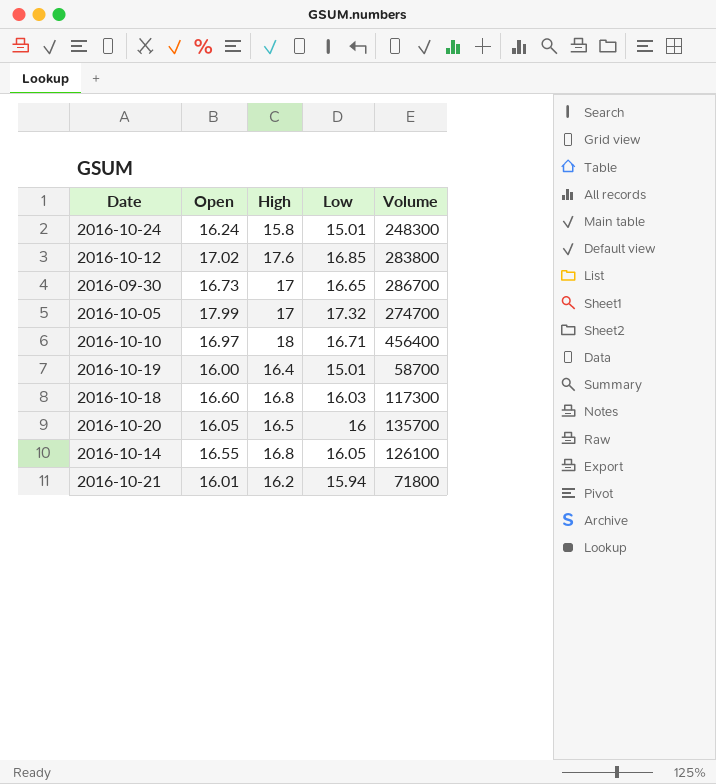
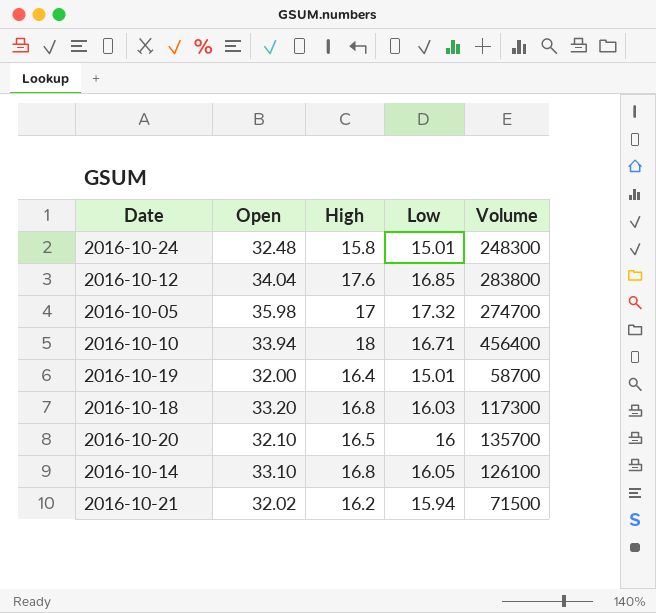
row 2016-09-30: 16.73 | 17 | 16.65 | 286700 -> none
2016-10-24 | Open: 16.24 -> 32.48
2016-10-12 | Open: 17.02 -> 34.04
2016-10-05 | Open: 17.99 -> 35.98
2016-10-10 | Open: 16.97 -> 33.94
2016-10-19 | Open: 16.00 -> 32.00
2016-10-18 | Open: 16.60 -> 33.20
2016-10-20 | Open: 16.05 -> 32.10
2016-10-14 | Open: 16.55 -> 33.10
2016-10-21 | Open: 16.01 -> 32.02
2016-10-21 | Volume: 71800 -> 71500

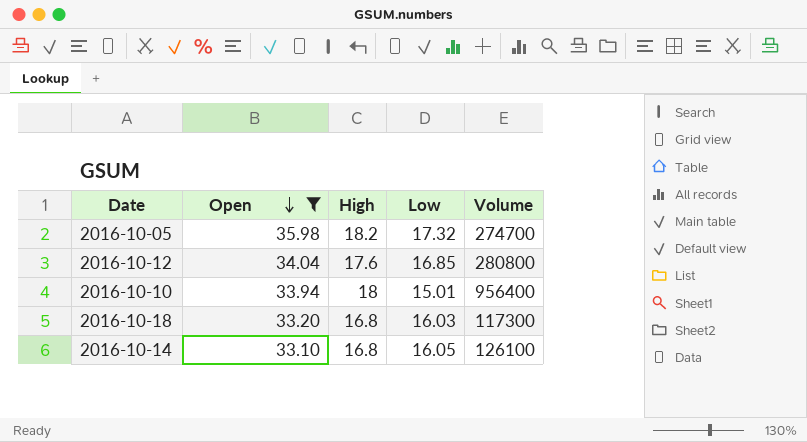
filter: none -> Open >= 33.10
row order: none -> Open descending
2016-10-05 | High: 17 -> 18.2
2016-10-12 | Volume: 283800 -> 280800
2016-10-10 | Low: 16.71 -> 15.01
2016-10-10 | Volume: 456400 -> 956400

